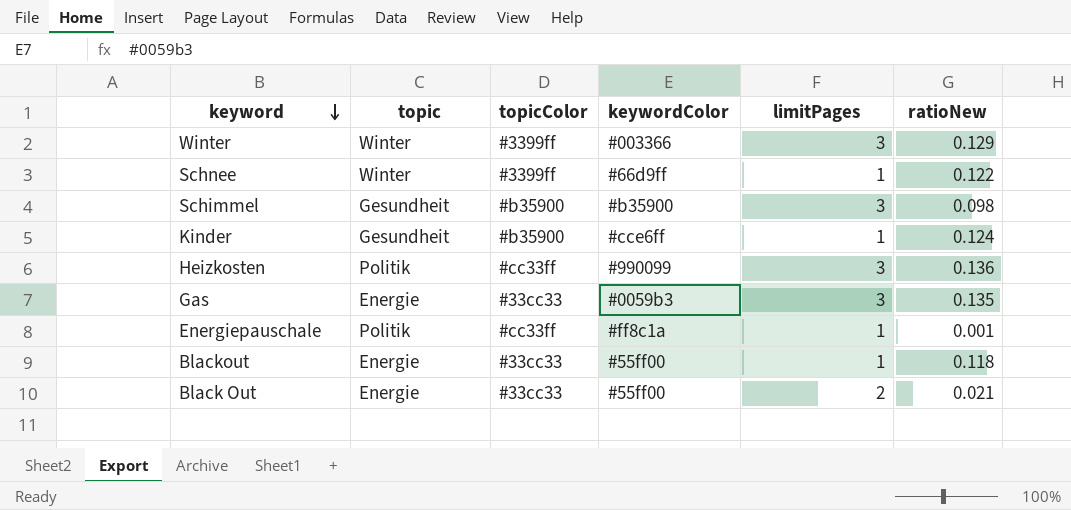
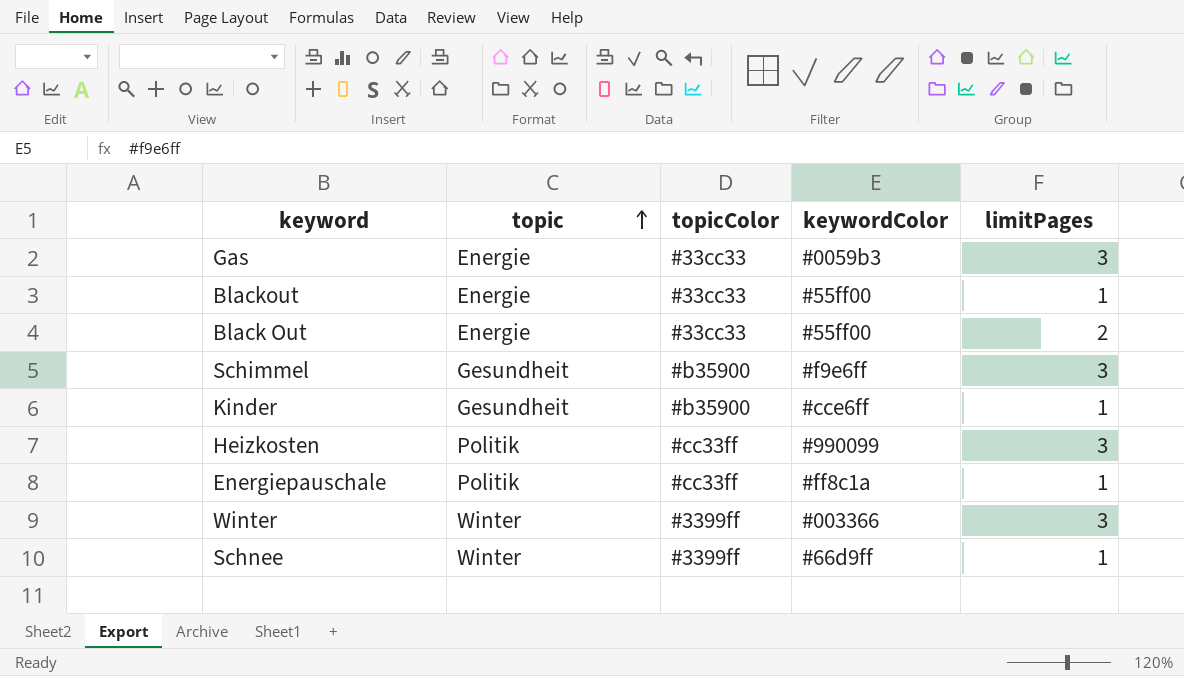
row order: keyword descending -> topic ascending
column ratioNew | position: 6 -> none
Schimmel | keywordColor: #b35900 -> #f9e6ff

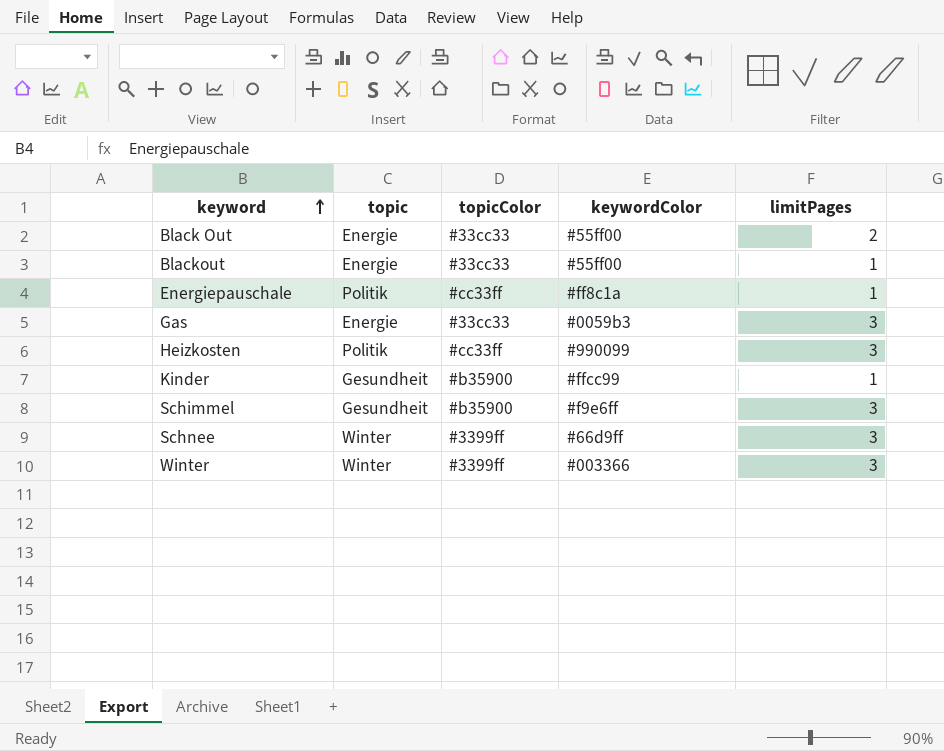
row order: topic ascending -> keyword ascending
Kinder | keywordColor: #cce6ff -> #ffcc99
Schnee | limitPages: 1 -> 3

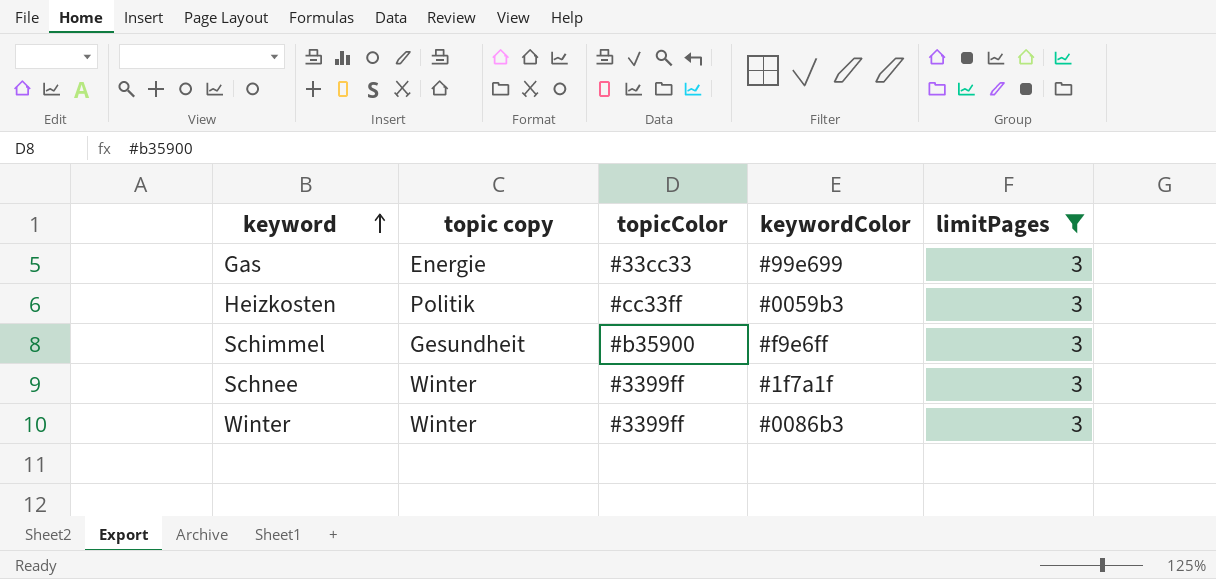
filter: none -> limitPages = 3
column name: topic -> topic copy
Gas | keywordColor: #0059b3 -> #99e699
Heizkosten | keywordColor: #990099 -> #0059b3
Schnee | keywordColor: #66d9ff -> #1f7a1f
Winter | keywordColor: #003366 -> #0086b3

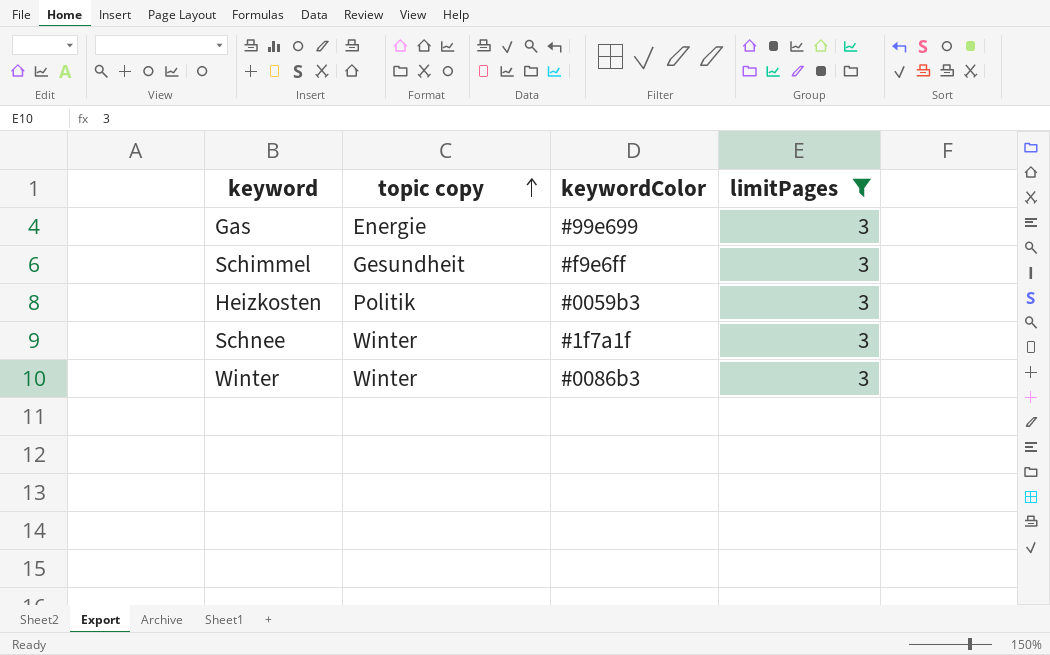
row order: keyword ascending -> topic copy ascending
column topicColor | position: 3 -> none

